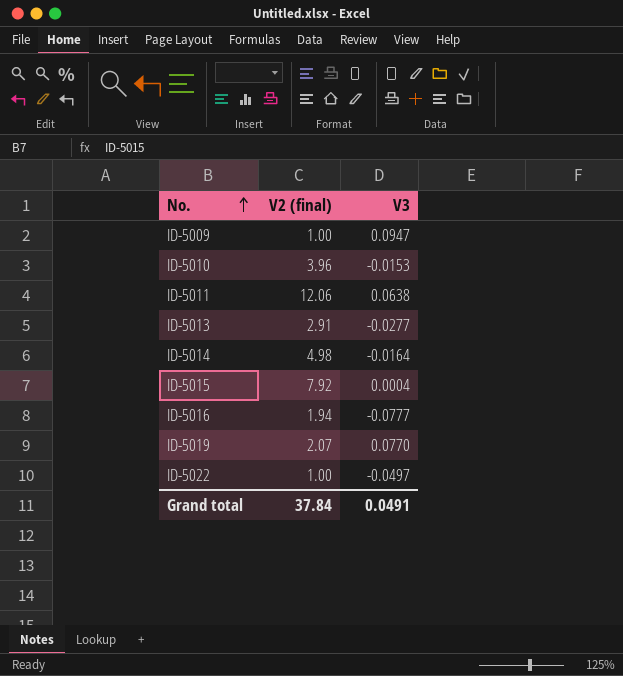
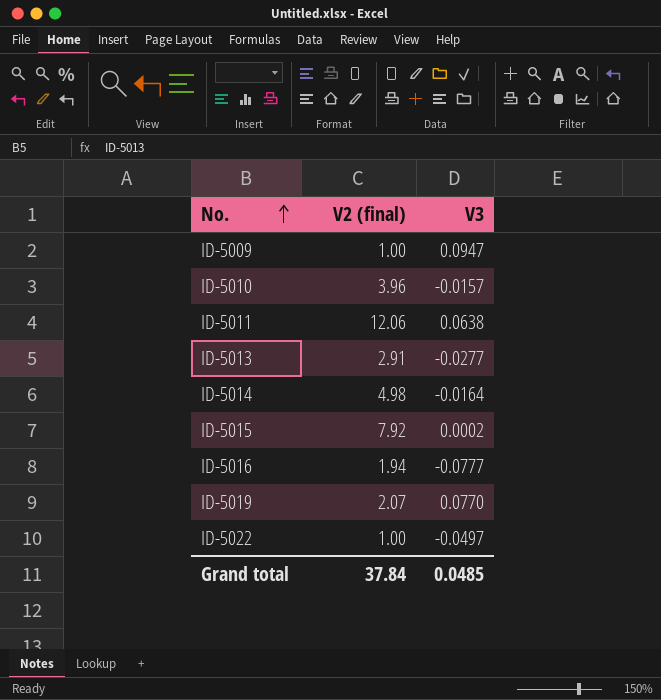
ID-5010 | V3: -0.0153 -> -0.0157
ID-5015 | V3: 0.0004 -> 0.0002
Grand total | V3: 0.0491 -> 0.0485

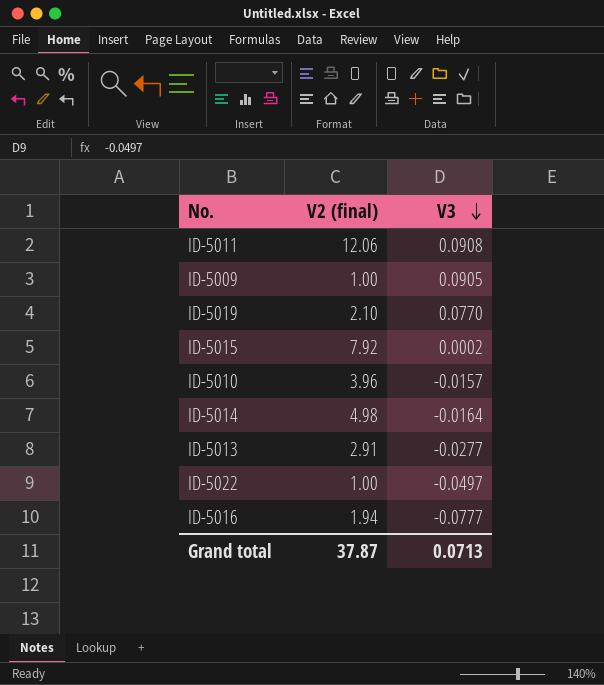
row order: No. ascending -> V3 descending
ID-5011 | V3: 0.0638 -> 0.0908
ID-5009 | V3: 0.0947 -> 0.0905
ID-5019 | V2 (final): 2.07 -> 2.10
Grand total | V2 (final): 37.84 -> 37.87
Grand total | V3: 0.0485 -> 0.0713

